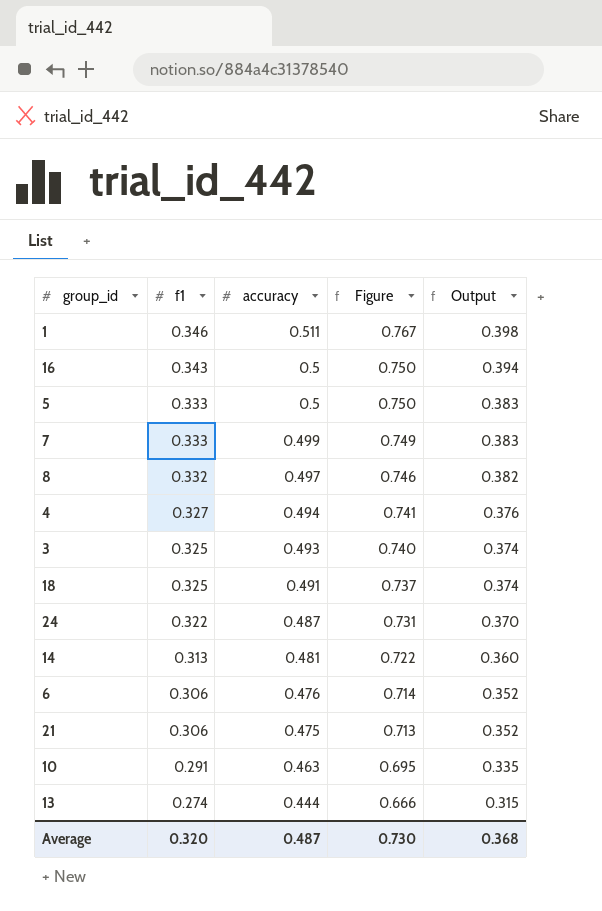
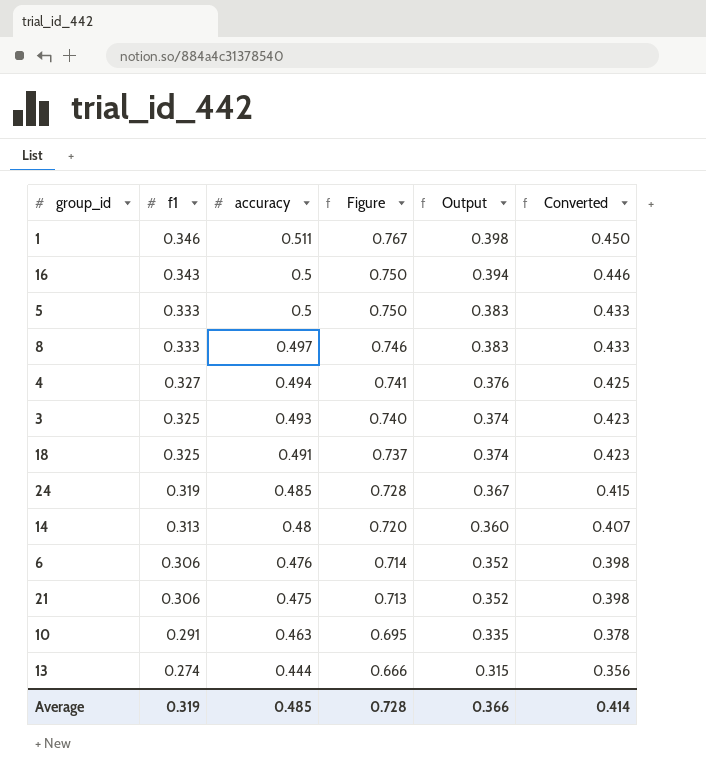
column Converted | formula: none -> [f1] * 1.3
row 7: 0.333 | 0.499 | 0.749 | 0.383 -> none
8 | f1: 0.332 -> 0.333
8 | Output: 0.382 -> 0.383
24 | f1: 0.322 -> 0.319
24 | accuracy: 0.487 -> 0.485
24 | Figure: 0.731 -> 0.728
24 | Output: 0.370 -> 0.367
14 | accuracy: 0.481 -> 0.48
14 | Figure: 0.722 -> 0.720
Average | f1: 0.320 -> 0.319
Average | accuracy: 0.487 -> 0.485
Average | Figure: 0.730 -> 0.728
Average | Output: 0.368 -> 0.366

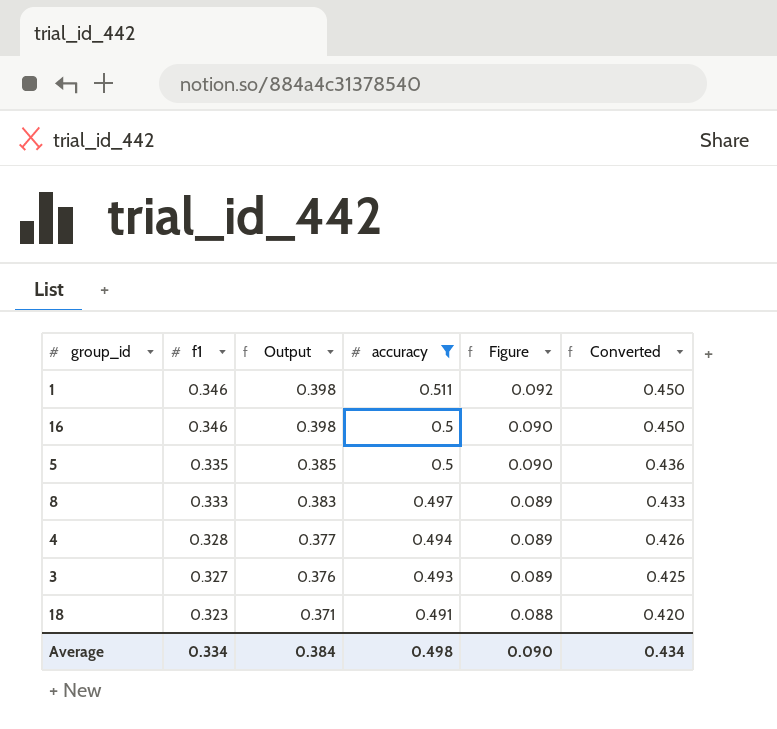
filter: none -> accuracy >= 0.491
column Output | position: 5 -> 3
column Figure | formula: [accuracy] * 1.5 -> [accuracy] * 0.18
16 | f1: 0.343 -> 0.346
16 | Output: 0.394 -> 0.398
16 | Converted: 0.446 -> 0.450
5 | f1: 0.333 -> 0.335
5 | Output: 0.383 -> 0.385
5 | Converted: 0.433 -> 0.436
4 | f1: 0.327 -> 0.328
4 | Output: 0.376 -> 0.377
4 | Converted: 0.425 -> 0.426
3 | f1: 0.325 -> 0.327
3 | Output: 0.374 -> 0.376
3 | Converted: 0.423 -> 0.425
18 | f1: 0.325 -> 0.323
18 | Output: 0.374 -> 0.371
18 | Converted: 0.423 -> 0.420
Average | f1: 0.319 -> 0.334
Average | Output: 0.366 -> 0.384
Average | accuracy: 0.485 -> 0.498
Average | Figure: 0.728 -> 0.090
Average | Converted: 0.414 -> 0.434

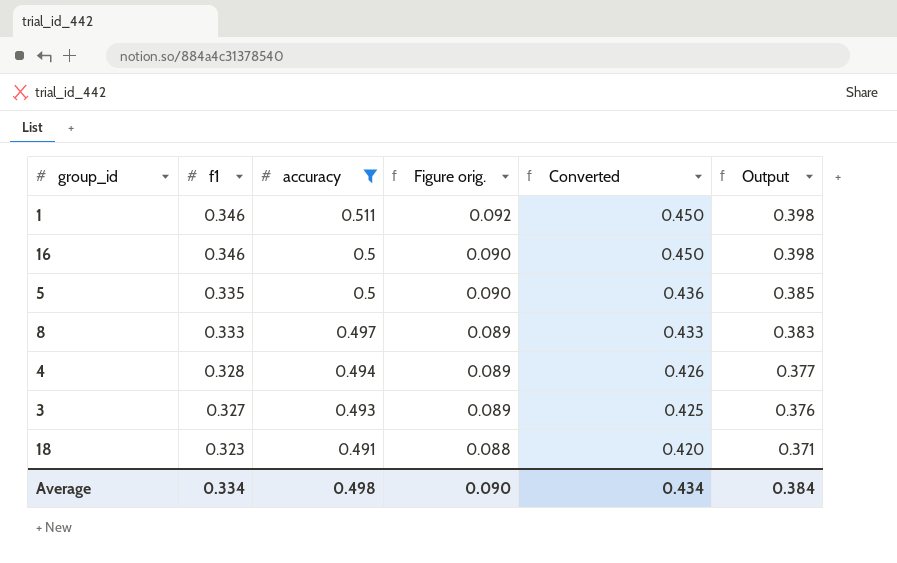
column name: Figure -> Figure orig.
column Output | position: 3 -> 6

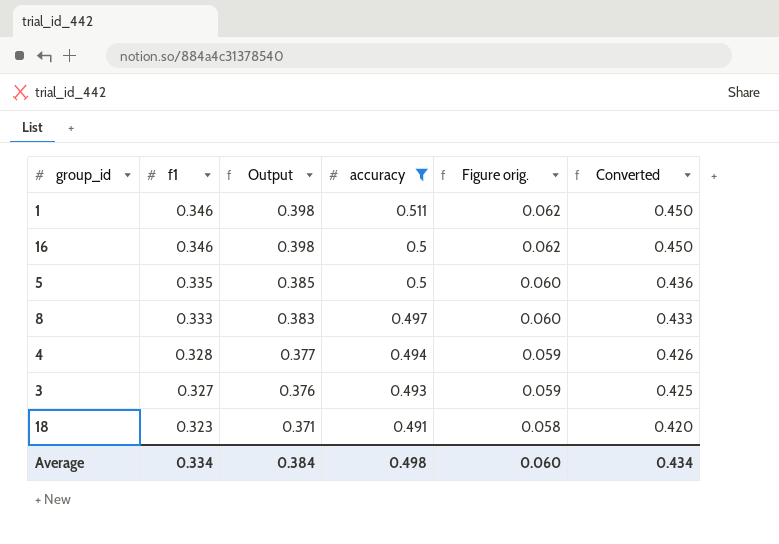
column Output | position: 6 -> 3
column Figure orig. | formula: [accuracy] * 0.18 -> [f1] * 0.18
Average | Figure orig.: 0.090 -> 0.060

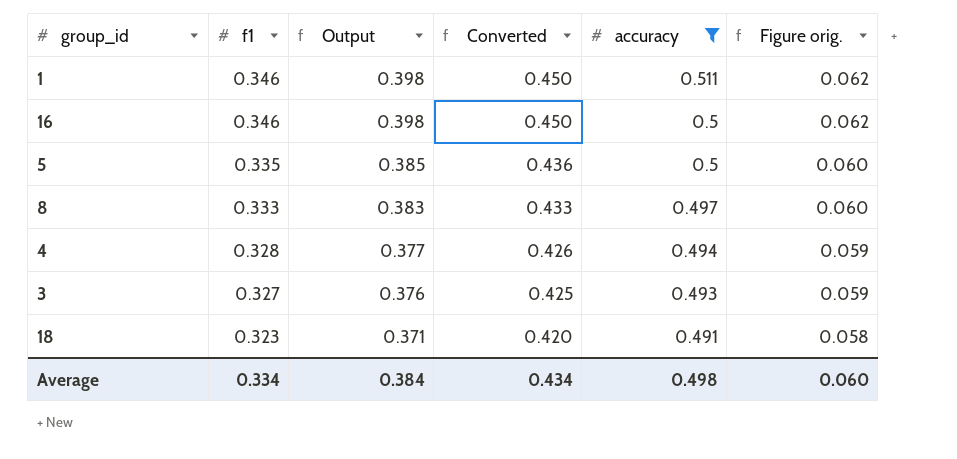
column Converted | position: 6 -> 4

